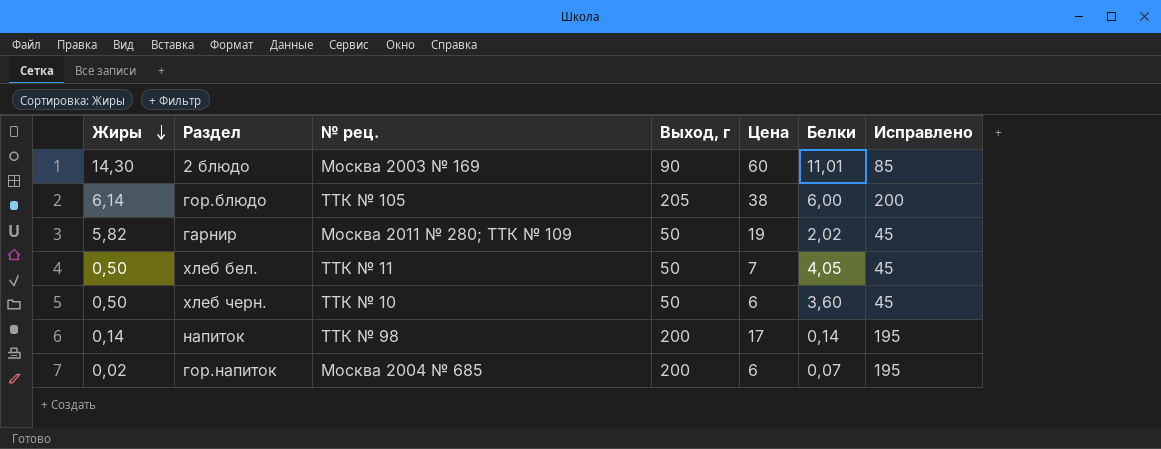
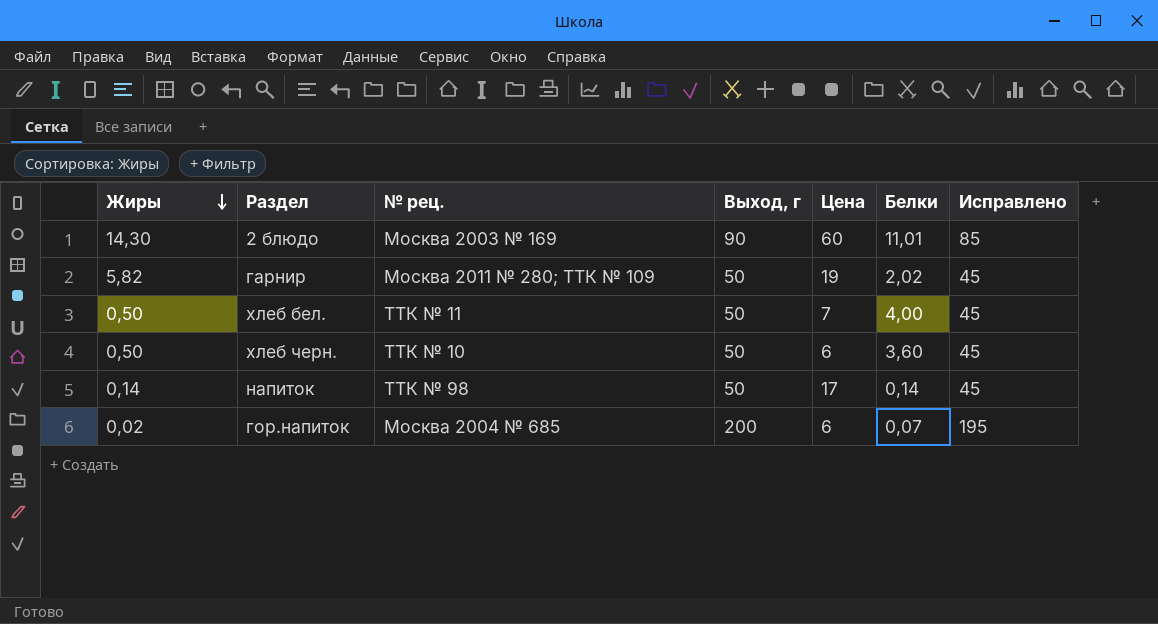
row гор.блюдо: 6,14 | ТТК № 105 | 205 | 38 | 6,00 | 200 -> none
хлеб бел. | Белки: 4,05 -> 4,00
напиток | Выход, г: 200 -> 50
напиток | Исправлено: 195 -> 45

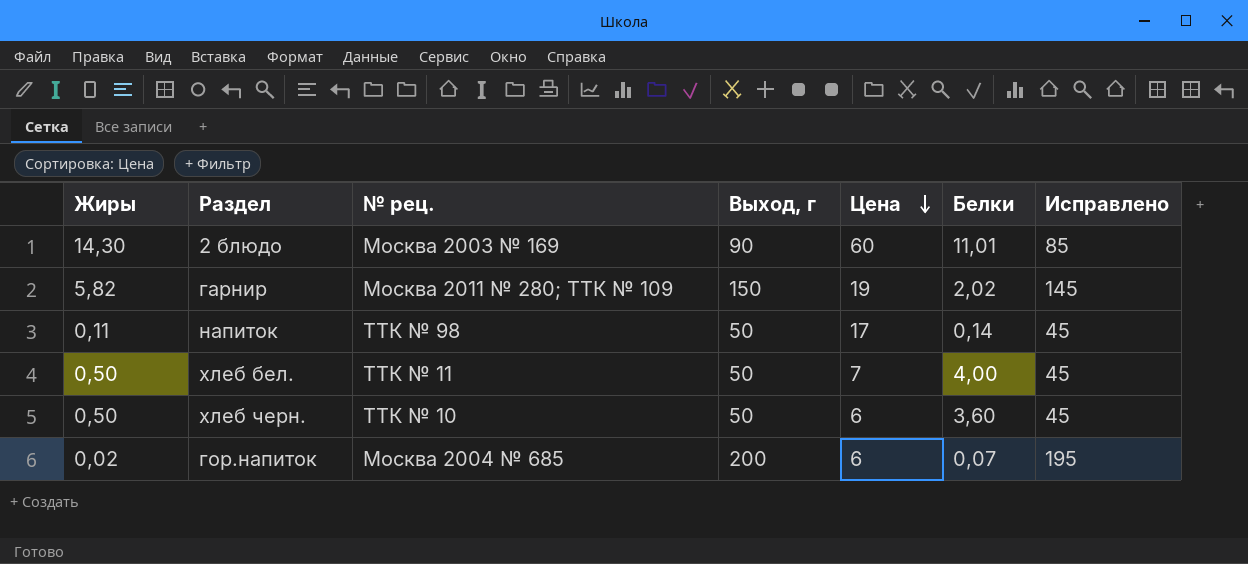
row order: Жиры descending -> Цена descending
гарнир | Выход, г: 50 -> 150
гарнир | Исправлено: 45 -> 145
напиток | Жиры: 0,14 -> 0,11

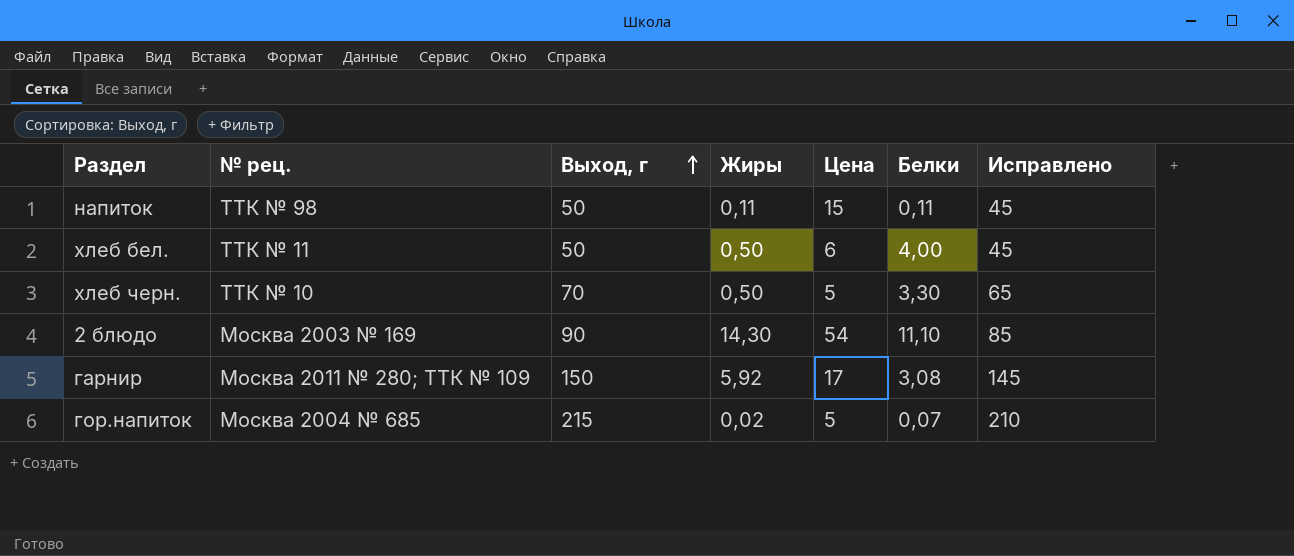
row order: Цена descending -> Выход, г ascending
column Жиры | position: 1 -> 4
напиток | Цена: 17 -> 15
напиток | Белки: 0,14 -> 0,11
хлеб бел. | Цена: 7 -> 6
хлеб черн. | Выход, г: 50 -> 70
хлеб черн. | Цена: 6 -> 5
хлеб черн. | Белки: 3,60 -> 3,30
хлеб черн. | Исправлено: 45 -> 65
2 блюдо | Цена: 60 -> 54
2 блюдо | Белки: 11,01 -> 11,10
гарнир | Жиры: 5,82 -> 5,92
гарнир | Цена: 19 -> 17
гарнир | Белки: 2,02 -> 3,08
гор.напиток | Выход, г: 200 -> 215
гор.напиток | Цена: 6 -> 5
гор.напиток | Исправлено: 195 -> 210

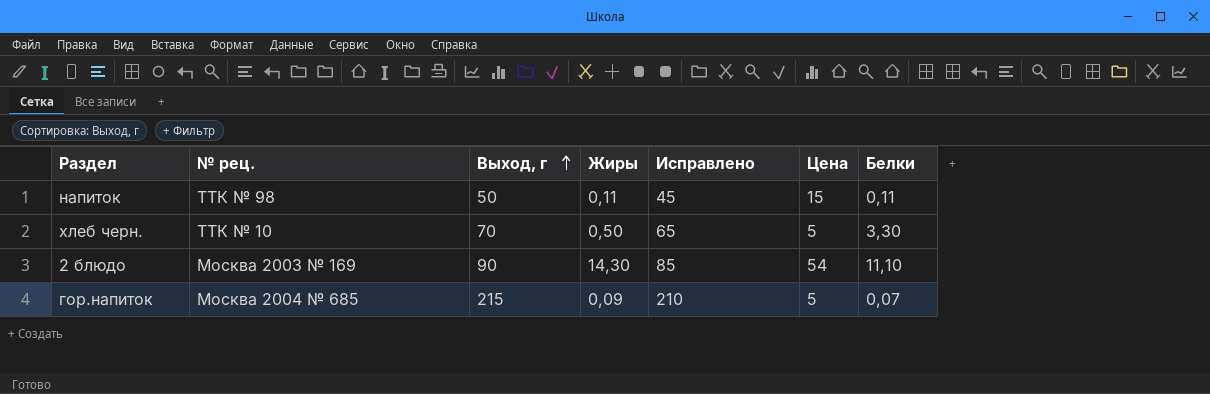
column Исправлено | position: 7 -> 5
row хлеб бел.: ТТК № 11 | 50 | 0,50 | 6 | 4,00 | 45 -> none
row гарнир: Москва 2011 № 280; ТТК № 109 | 150 | 5,92 | 17 | 3,08 | 145 -> none
гор.напиток | Жиры: 0,02 -> 0,09

